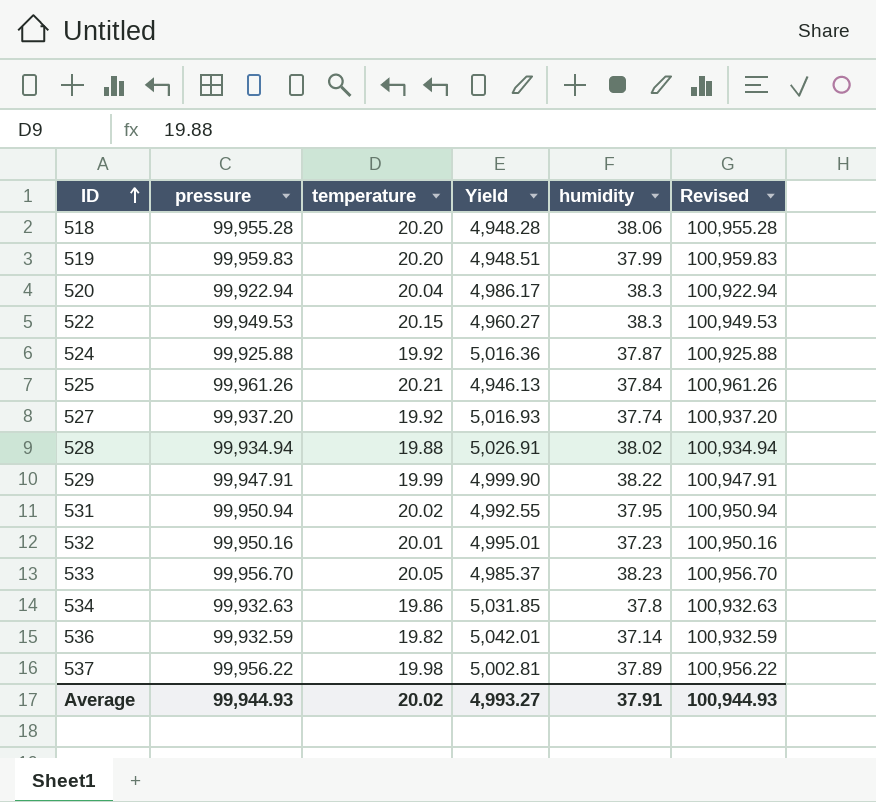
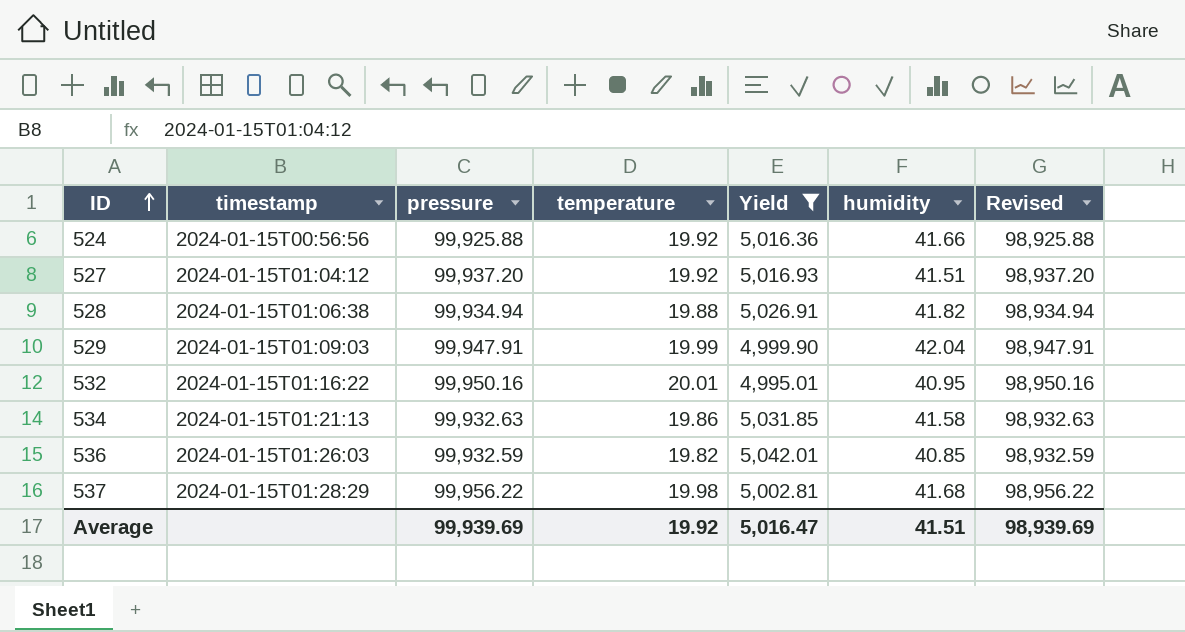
filter: none -> Yield >= 4,995.01
column timestamp | position: none -> 2
column Revised | formula: [pressure] + 1000 -> [pressure] - 1000
524 | humidity: 37.87 -> 41.66
527 | humidity: 37.74 -> 41.51
528 | humidity: 38.02 -> 41.82
529 | humidity: 38.22 -> 42.04
532 | humidity: 37.23 -> 40.95
534 | humidity: 37.8 -> 41.58
536 | humidity: 37.14 -> 40.85
537 | humidity: 37.89 -> 41.68
Average | pressure: 99,944.93 -> 99,939.69
Average | temperature: 20.02 -> 19.92
Average | Yield: 4,993.27 -> 5,016.47
Average | humidity: 37.91 -> 41.51
Average | Revised: 100,944.93 -> 98,939.69

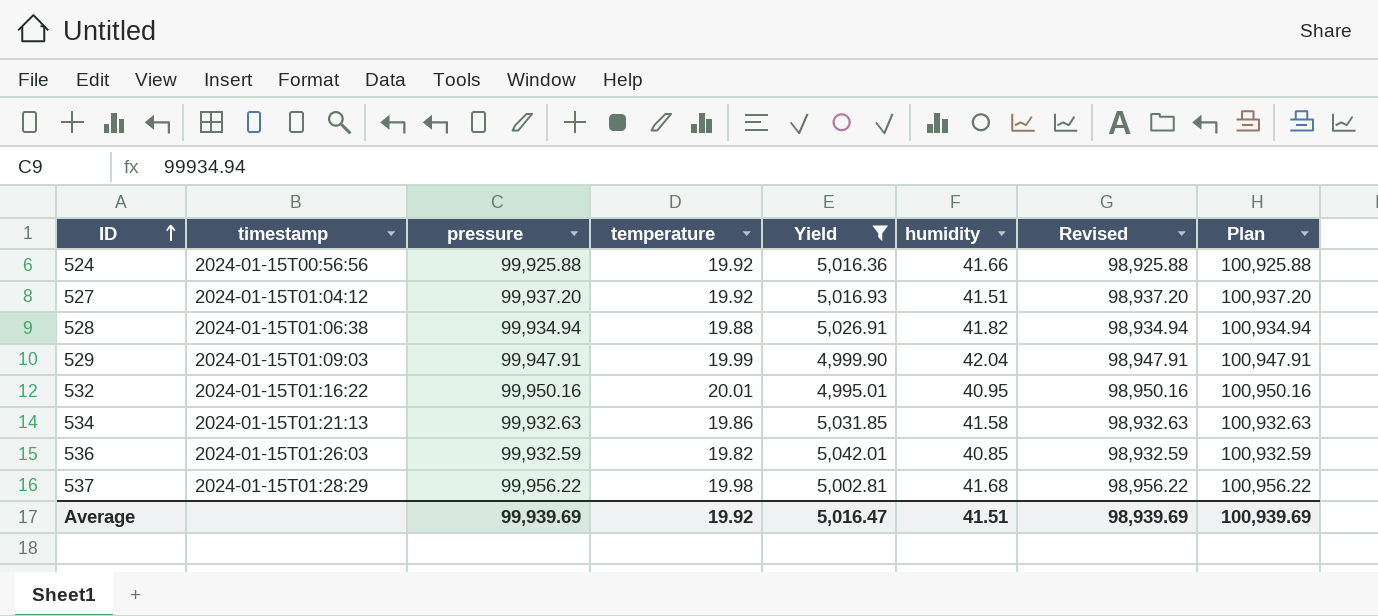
column Plan | formula: none -> [pressure] + 1000

